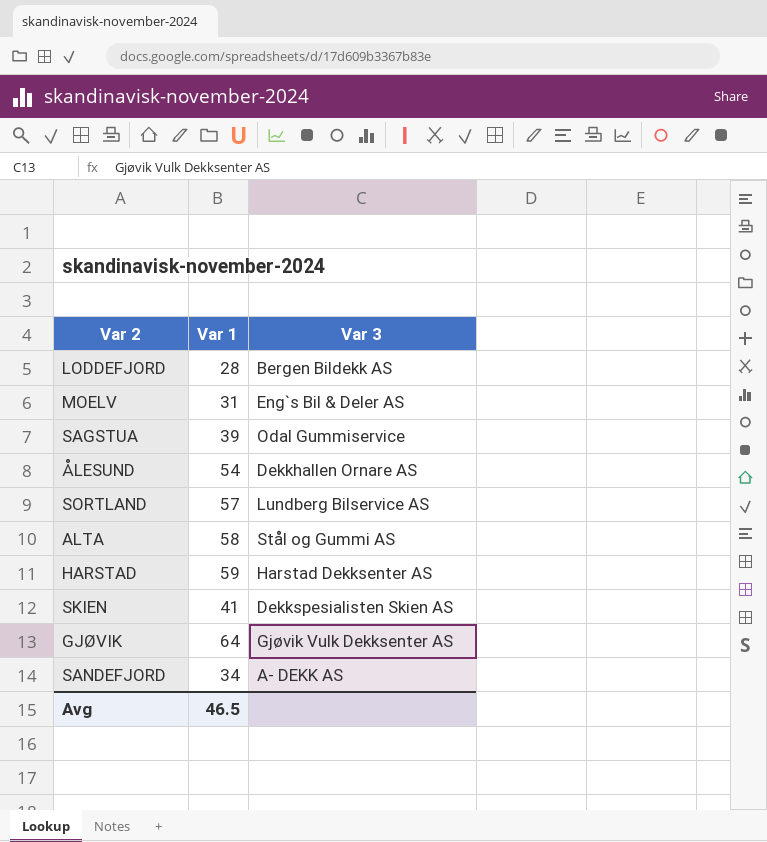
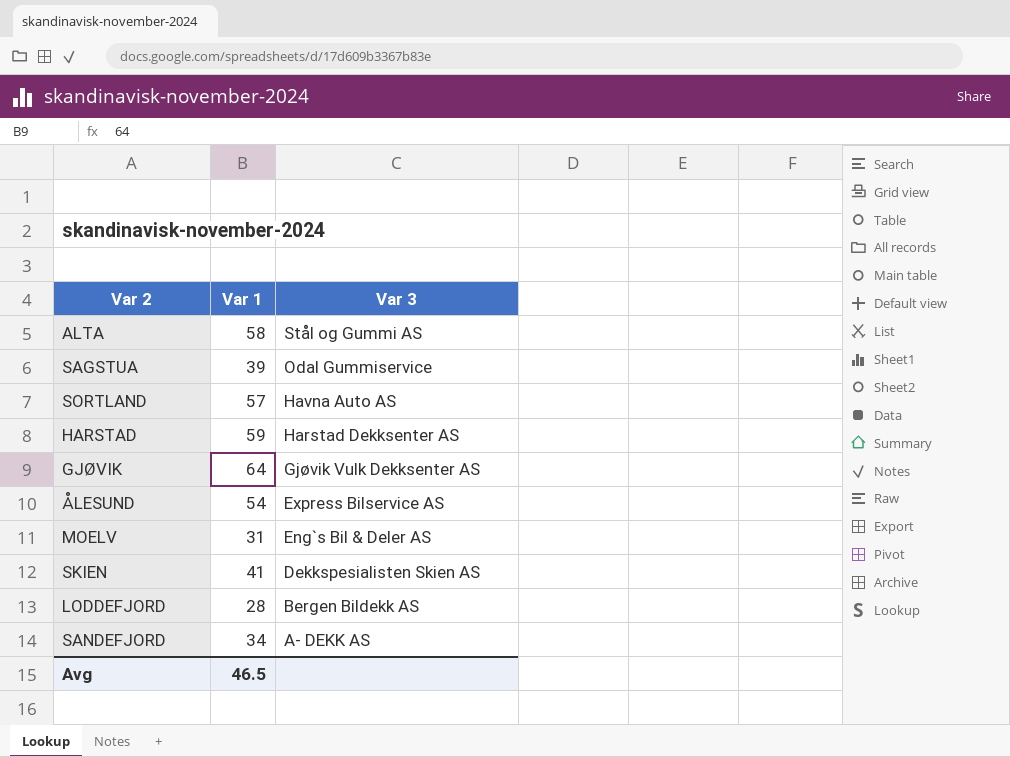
row order: none -> Var 3 descending
SORTLAND | Var 3: Lundberg Bilservice AS -> Havna Auto AS
ÅLESUND | Var 3: Dekkhallen Ornare AS -> Express Bilservice AS

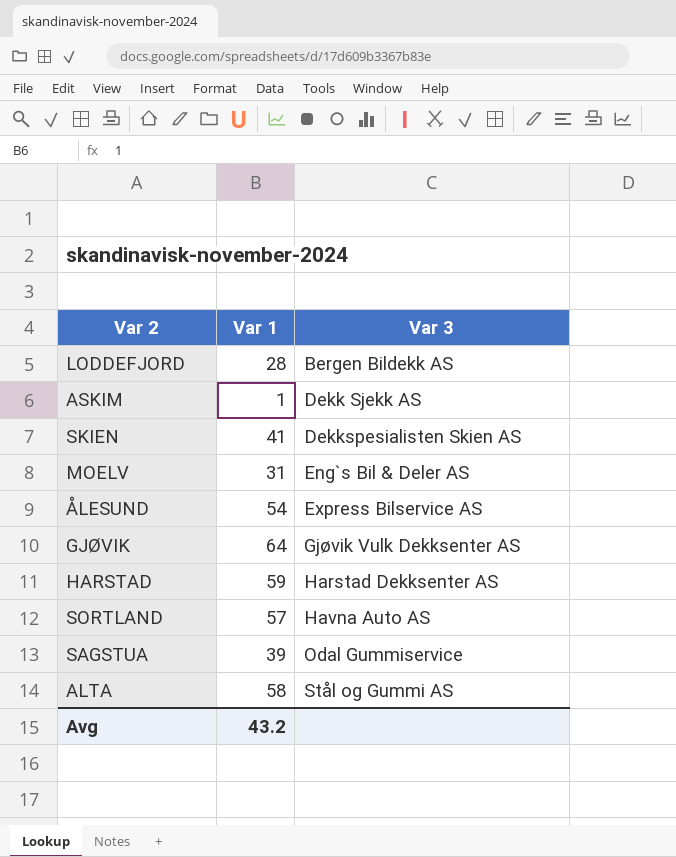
row order: Var 3 descending -> Var 3 ascending
row SANDEFJORD: 34 | A- DEKK AS -> none
row ASKIM: none -> 1 | Dekk Sjekk AS
Avg | Var 1: 46.5 -> 43.2

